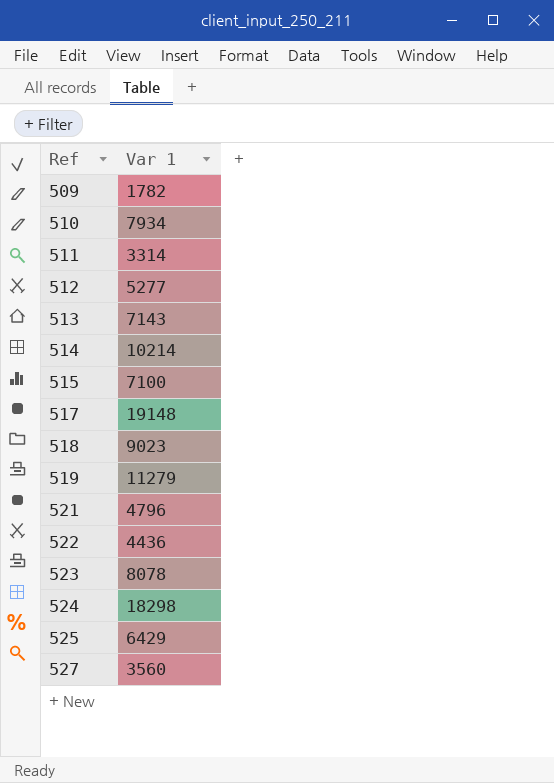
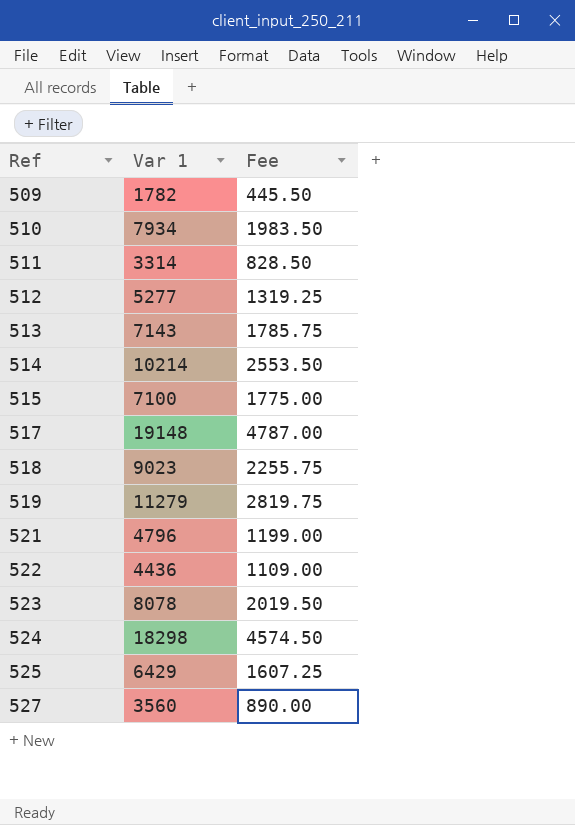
column Fee | formula: none -> [Var 1] * 0.25

